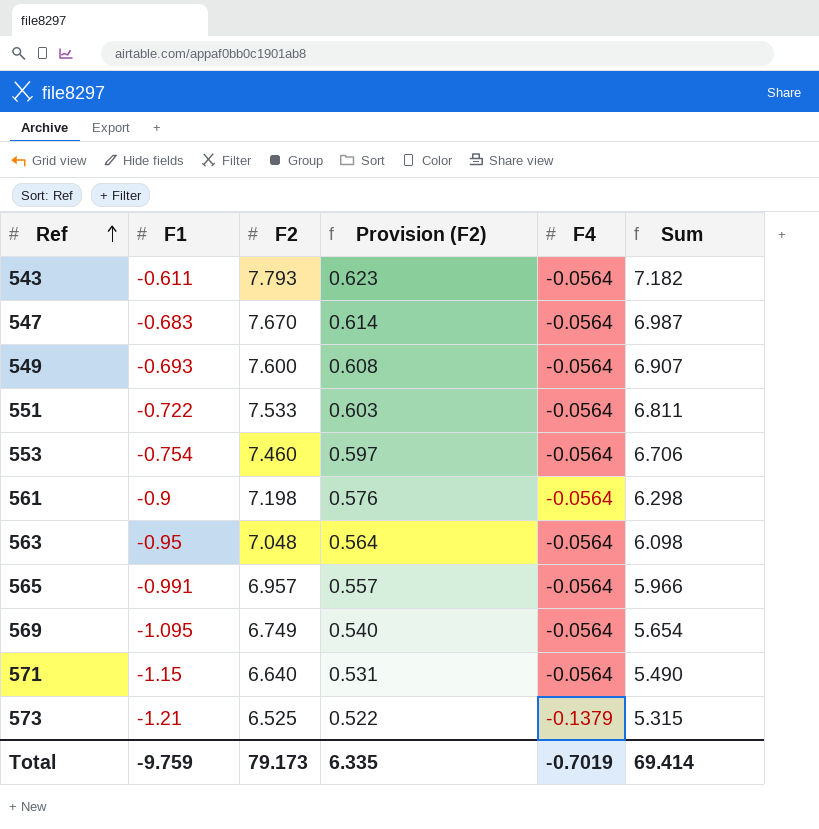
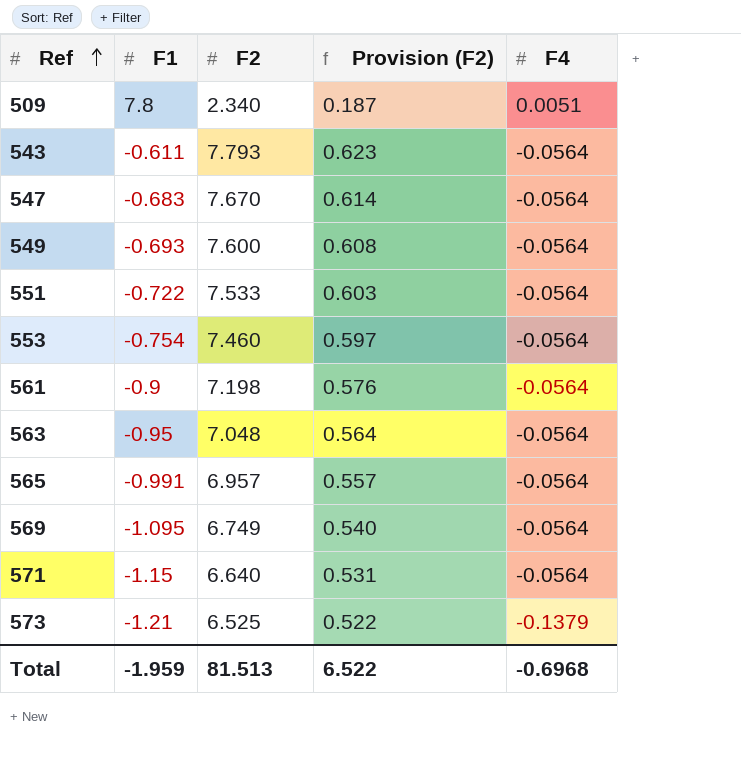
column Sum | formula: [F1] + [F2] -> none
row 509: none -> 7.8 | 2.340 | 0.187 | 0.0051
Total | F1: -9.759 -> -1.959
Total | F2: 79.173 -> 81.513
Total | Provision (F2): 6.335 -> 6.522
Total | F4: -0.7019 -> -0.6968

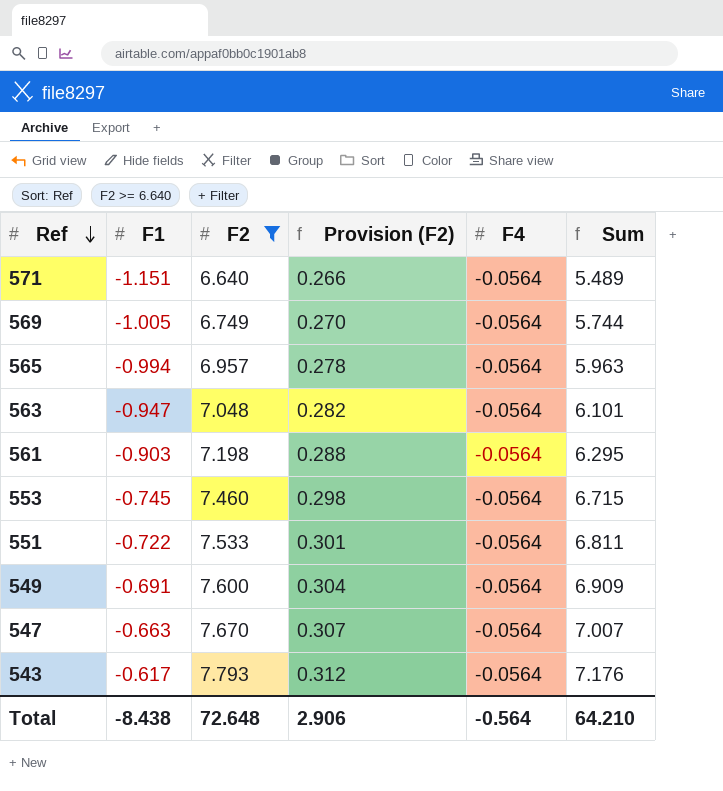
filter: none -> F2 >= 6.640
row order: Ref ascending -> Ref descending
column Provision (F2) | formula: [F2] * 0.08 -> [F2] * 0.04
column Sum | formula: none -> [F1] + [F2]
571 | F1: -1.15 -> -1.151
569 | F1: -1.095 -> -1.005
565 | F1: -0.991 -> -0.994
563 | F1: -0.95 -> -0.947
561 | F1: -0.9 -> -0.903
553 | F1: -0.754 -> -0.745
549 | F1: -0.693 -> -0.691
547 | F1: -0.683 -> -0.663
543 | F1: -0.611 -> -0.617
Total | F1: -1.959 -> -8.438
Total | F2: 81.513 -> 72.648
Total | Provision (F2): 6.522 -> 2.906
Total | F4: -0.6968 -> -0.564

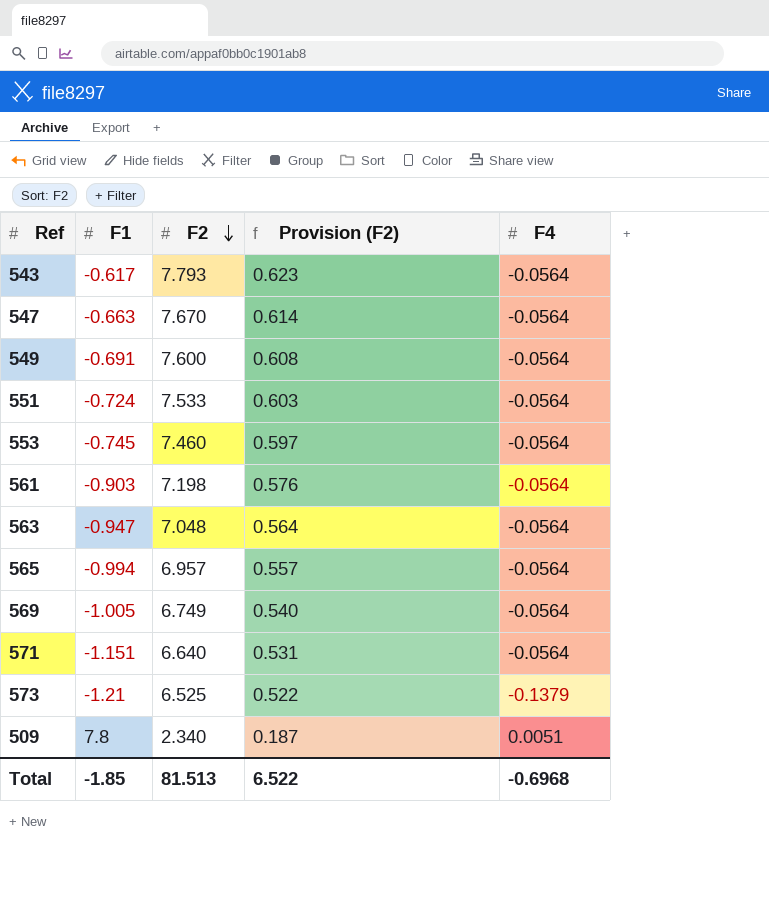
filter: F2 >= 6.640 -> none
row order: Ref descending -> F2 descending
column Sum | formula: [F1] + [F2] -> none
column Provision (F2) | formula: [F2] * 0.04 -> [F2] * 0.08
551 | F1: -0.722 -> -0.724
Total | F1: -8.438 -> -1.85
Total | F2: 72.648 -> 81.513
Total | Provision (F2): 2.906 -> 6.522
Total | F4: -0.564 -> -0.6968

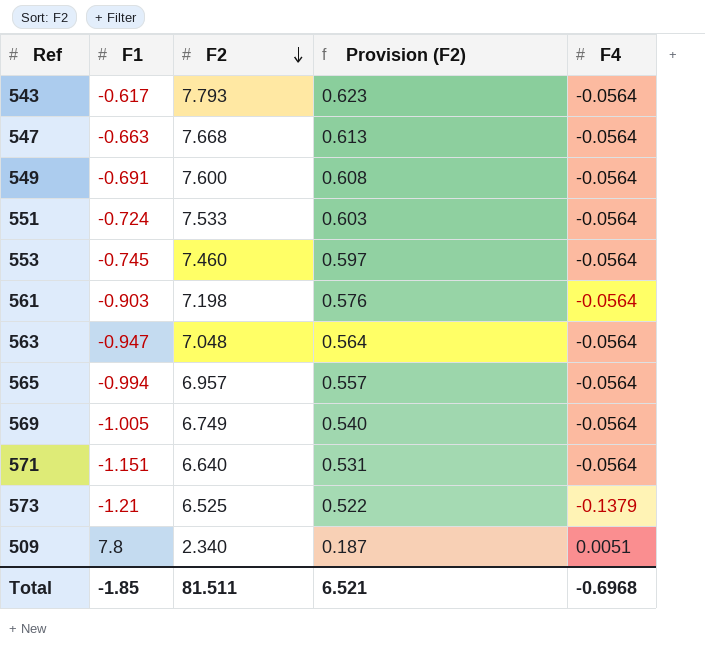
547 | F2: 7.670 -> 7.668
547 | Provision (F2): 0.614 -> 0.613
Total | F2: 81.513 -> 81.511
Total | Provision (F2): 6.522 -> 6.521

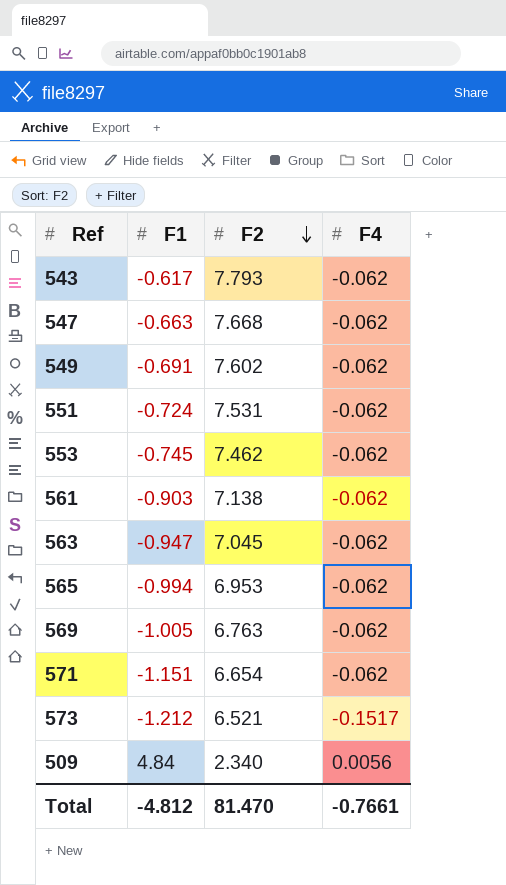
column Provision (F2) | formula: [F2] * 0.08 -> none
543 | F4: -0.0564 -> -0.062
547 | F4: -0.0564 -> -0.062
549 | F2: 7.600 -> 7.602
549 | F4: -0.0564 -> -0.062
551 | F2: 7.533 -> 7.531
551 | F4: -0.0564 -> -0.062
553 | F2: 7.460 -> 7.462
553 | F4: -0.0564 -> -0.062
561 | F2: 7.198 -> 7.138
561 | F4: -0.0564 -> -0.062
563 | F2: 7.048 -> 7.045
563 | F4: -0.0564 -> -0.062
565 | F2: 6.957 -> 6.953
565 | F4: -0.0564 -> -0.062
569 | F2: 6.749 -> 6.763
569 | F4: -0.0564 -> -0.062
571 | F2: 6.640 -> 6.654
571 | F4: -0.0564 -> -0.062
573 | F1: -1.21 -> -1.212
573 | F2: 6.525 -> 6.521
573 | F4: -0.1379 -> -0.1517
509 | F1: 7.8 -> 4.84
509 | F4: 0.0051 -> 0.0056
Total | F1: -1.85 -> -4.812
Total | F2: 81.511 -> 81.470
Total | F4: -0.6968 -> -0.7661

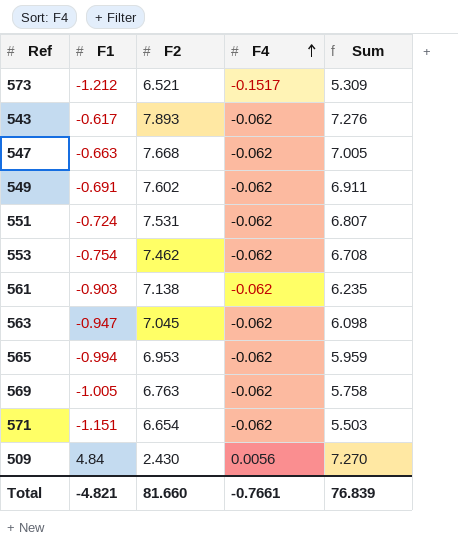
row order: F2 descending -> F4 ascending
column Sum | formula: none -> [F1] + [F2]
543 | F2: 7.793 -> 7.893
553 | F1: -0.745 -> -0.754
509 | F2: 2.340 -> 2.430
Total | F1: -4.812 -> -4.821
Total | F2: 81.470 -> 81.660

